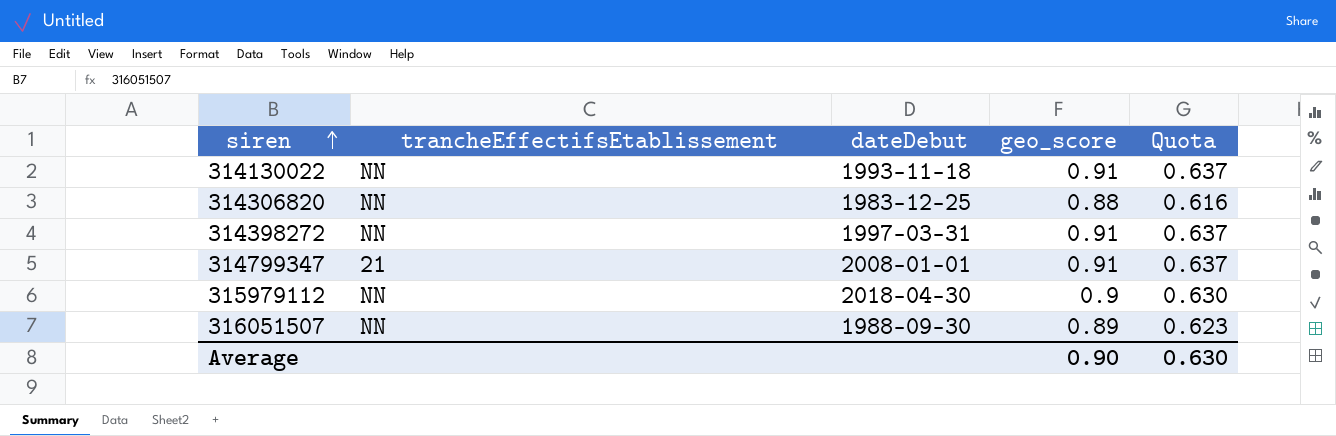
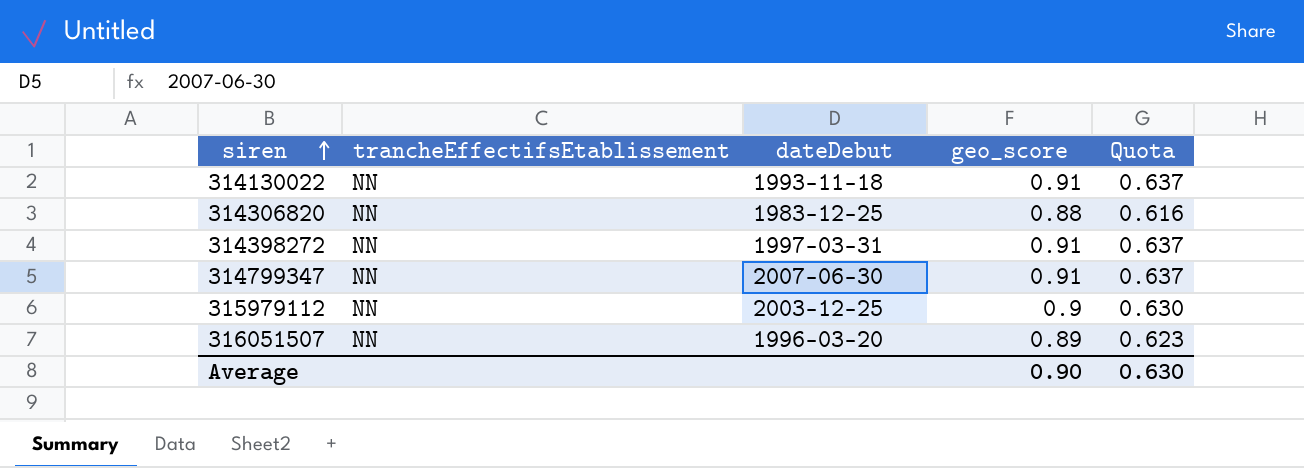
314799347 | trancheEffectifsEtablissement: 21 -> NN
314799347 | dateDebut: 2008-01-01 -> 2007-06-30
315979112 | dateDebut: 2018-04-30 -> 2003-12-25
316051507 | dateDebut: 1988-09-30 -> 1996-03-20

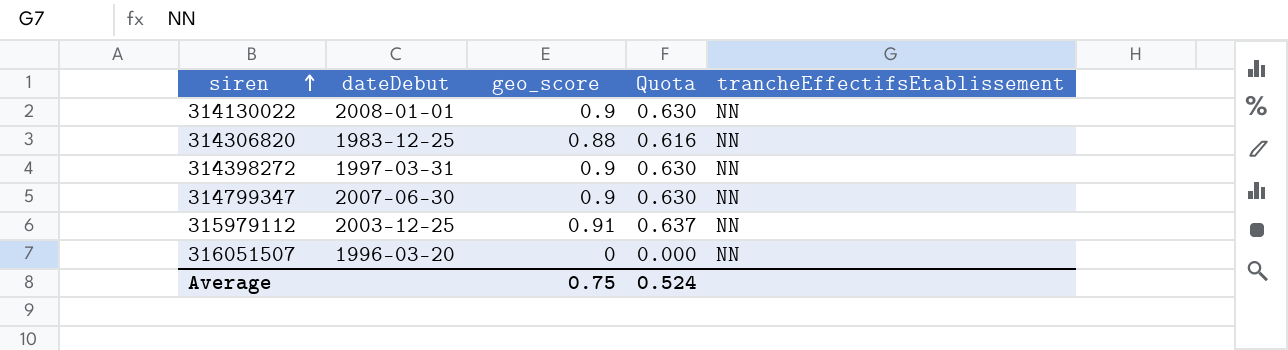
column trancheEffectifsEtablissement | position: 2 -> 5
314130022 | dateDebut: 1993-11-18 -> 2008-01-01
314130022 | geo_score: 0.91 -> 0.9
314130022 | Quota: 0.637 -> 0.630
314398272 | geo_score: 0.91 -> 0.9
314398272 | Quota: 0.637 -> 0.630
314799347 | geo_score: 0.91 -> 0.9
314799347 | Quota: 0.637 -> 0.630
315979112 | geo_score: 0.9 -> 0.91
315979112 | Quota: 0.630 -> 0.637
316051507 | geo_score: 0.89 -> 0
316051507 | Quota: 0.623 -> 0.000
Average | geo_score: 0.90 -> 0.75
Average | Quota: 0.630 -> 0.524

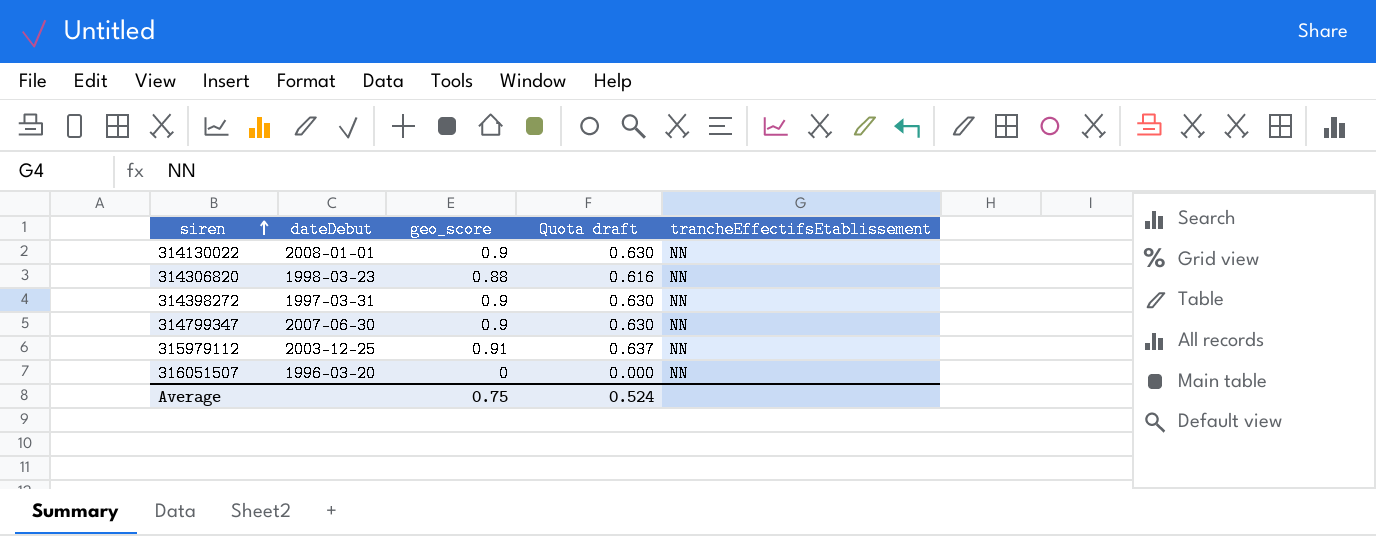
column name: Quota -> Quota draft
314306820 | dateDebut: 1983-12-25 -> 1998-03-23

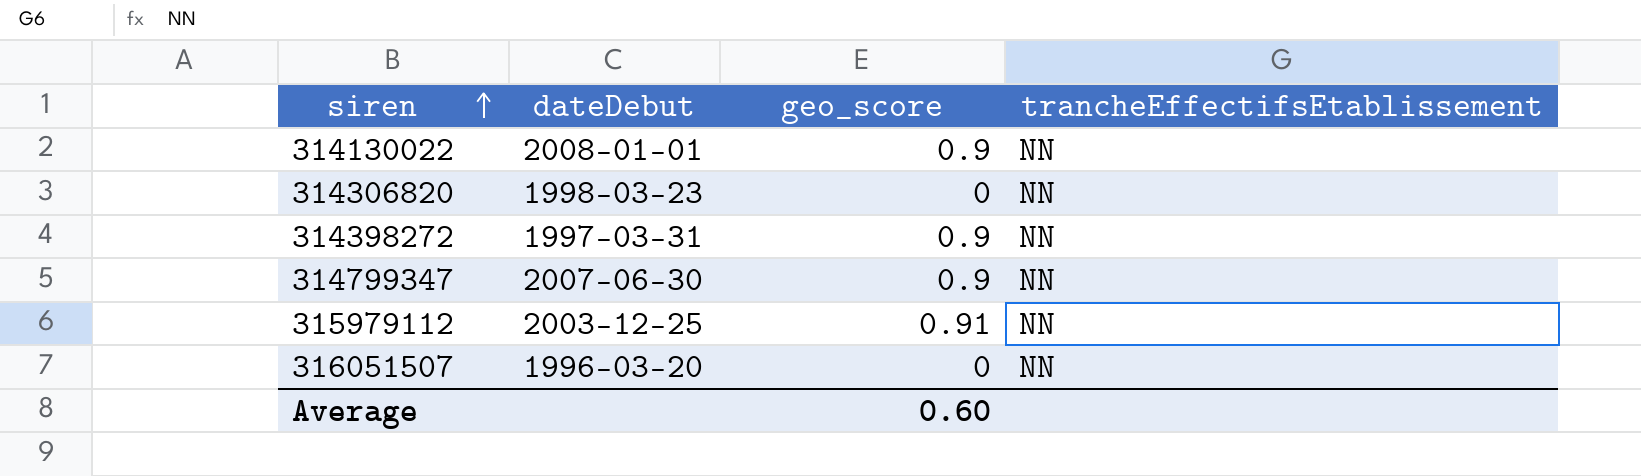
column Quota draft | formula: [geo_score] * 0.7 -> none
314306820 | geo_score: 0.88 -> 0
Average | geo_score: 0.75 -> 0.60

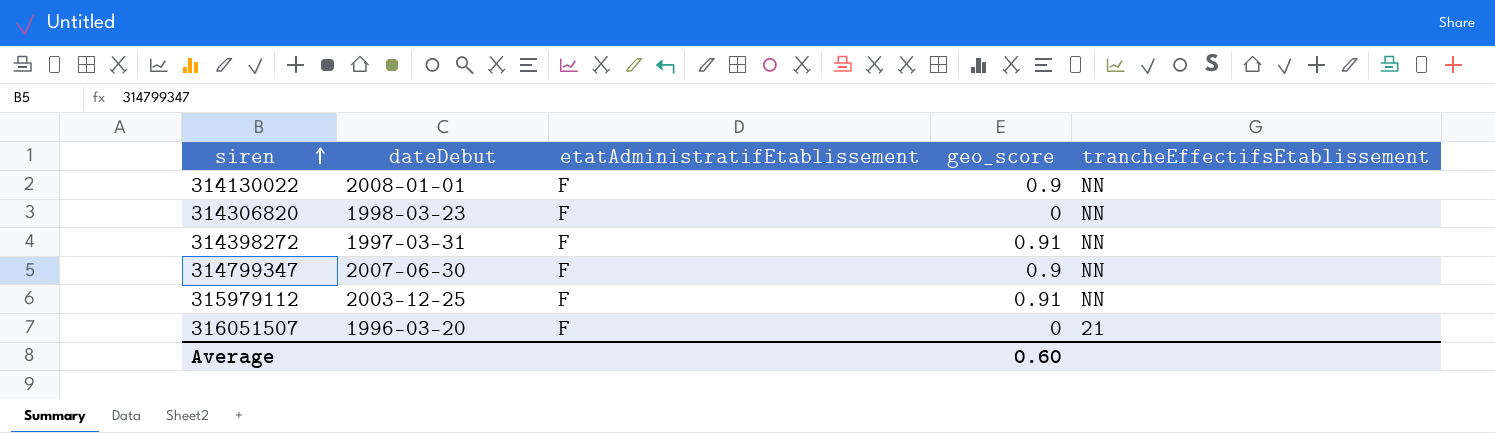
column etatAdministratifEtablissement | position: none -> 3
314398272 | geo_score: 0.9 -> 0.91
316051507 | trancheEffectifsEtablissement: NN -> 21

